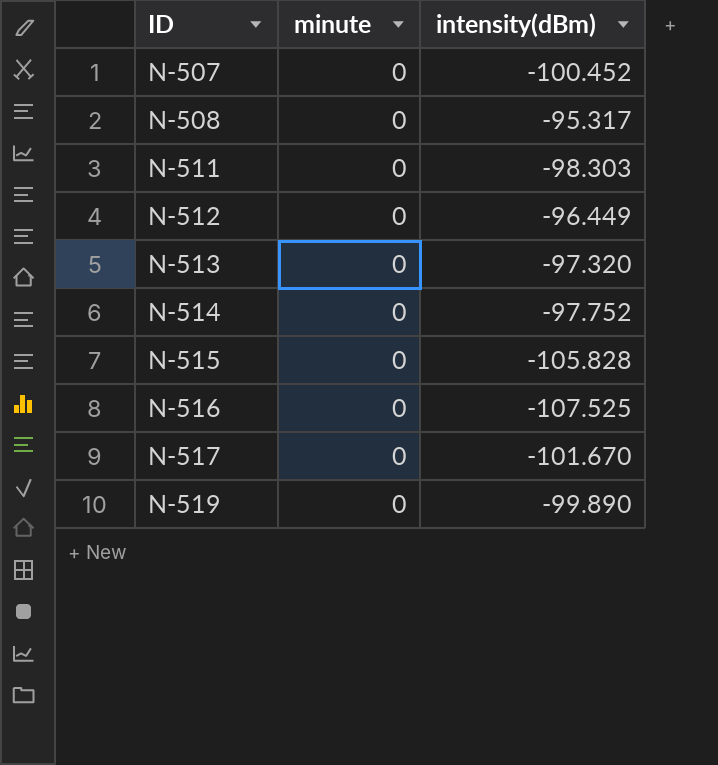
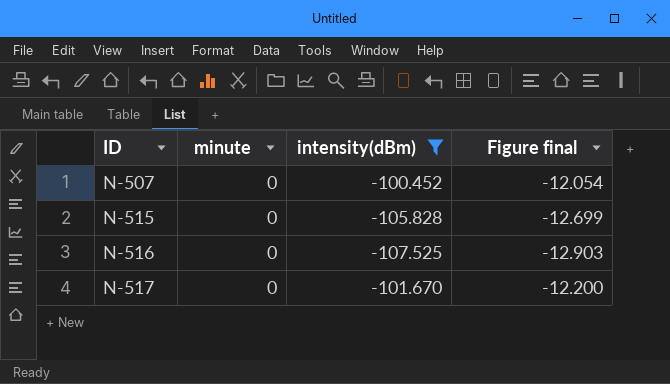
filter: none -> intensity(dBm) <= -100.452
column Figure final | formula: none -> [intensity(dBm)] * 0.12

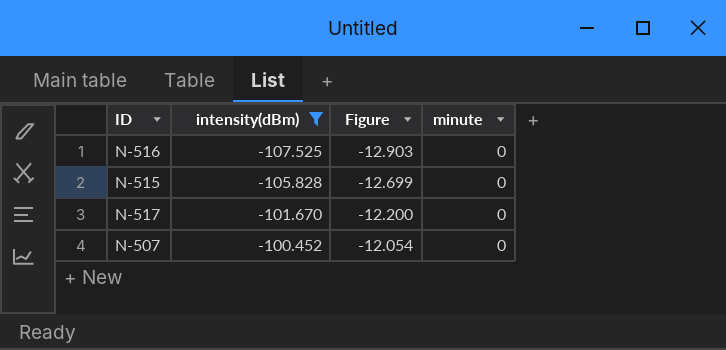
row order: ID ascending -> intensity(dBm) ascending
column name: Figure final -> Figure
column minute | position: 2 -> 4

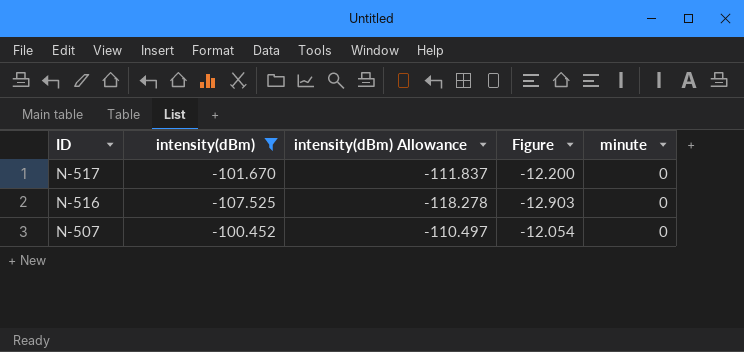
row order: intensity(dBm) ascending -> ID descending
column intensity(dBm) Allowance | formula: none -> [intensity(dBm)] * 1.1
row N-515: -105.828 | -12.699 | 0 -> none

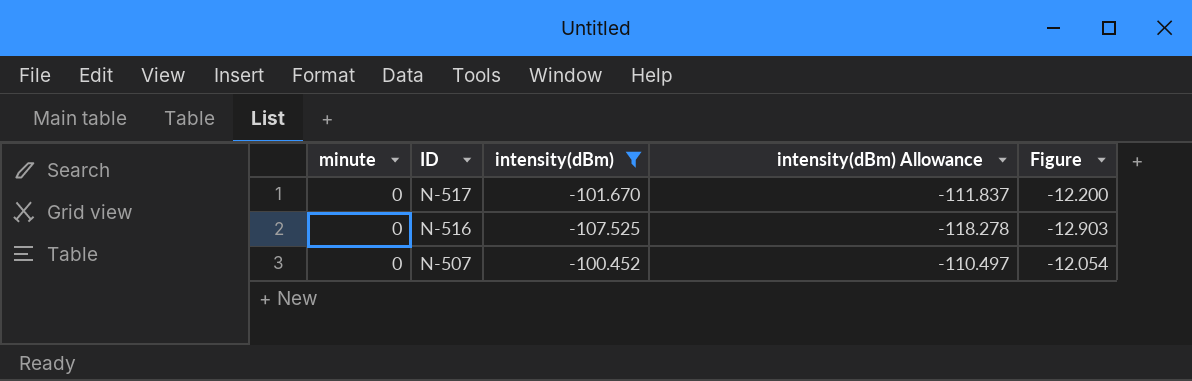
column minute | position: 5 -> 1

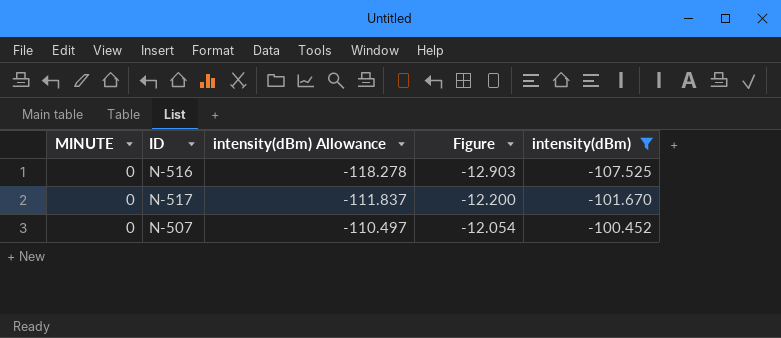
row order: ID descending -> intensity(dBm) Allowance ascending
column name: minute -> MINUTE
column intensity(dBm) | position: 3 -> 5

